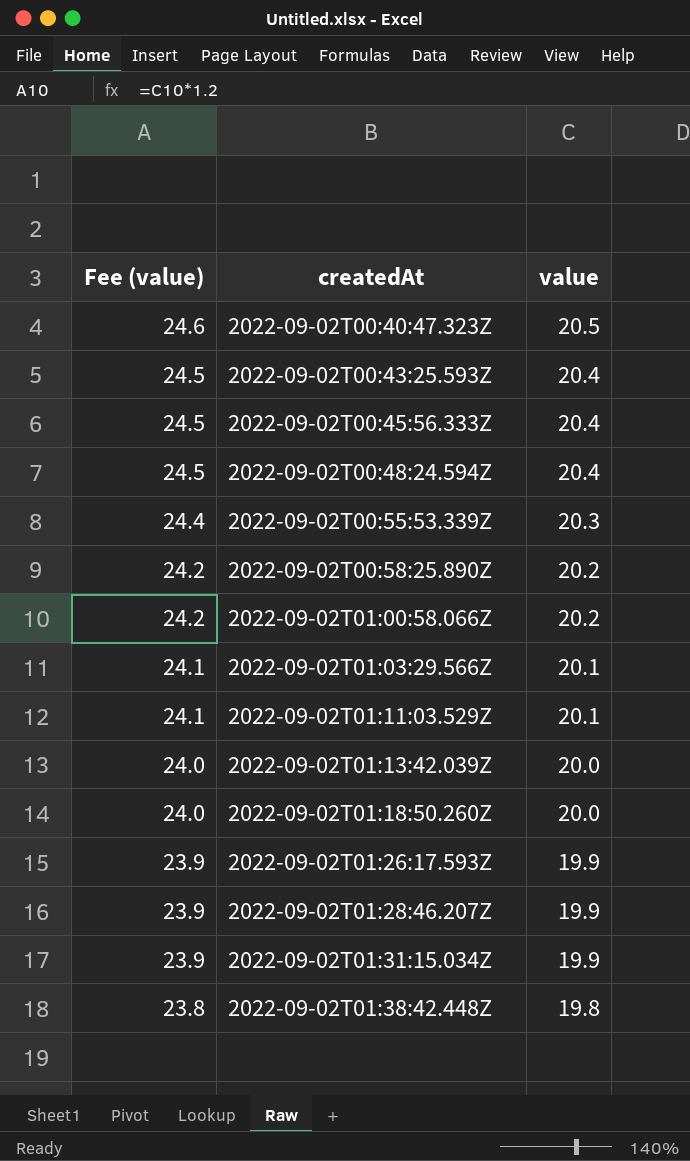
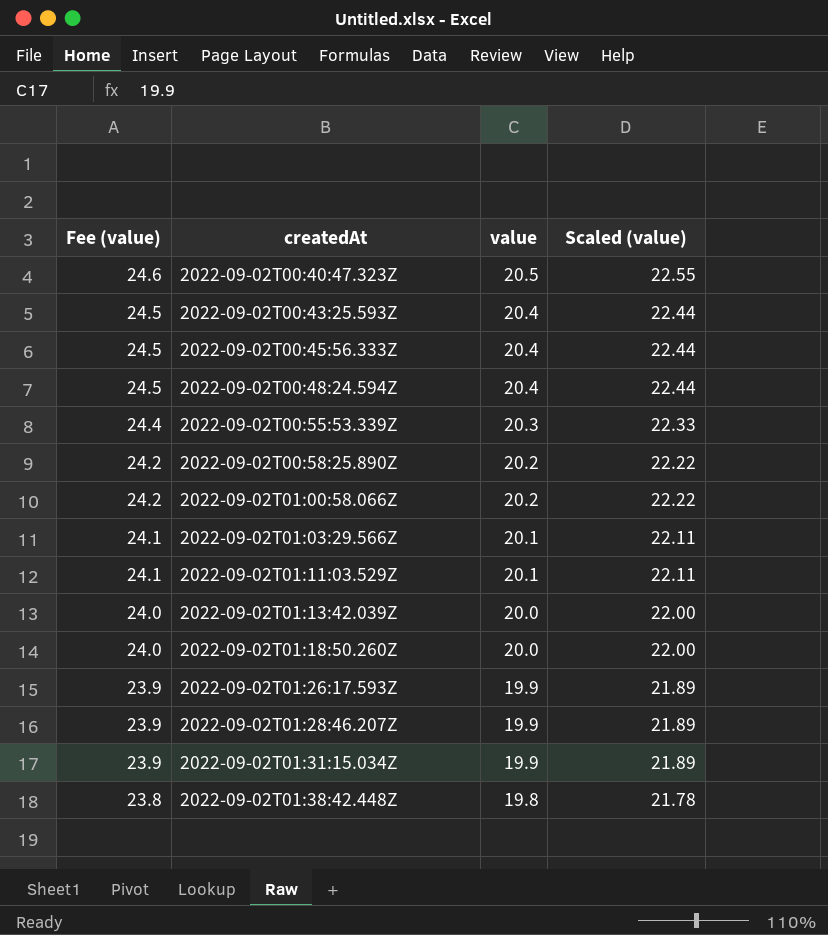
column Scaled (value) | formula: none -> [value] * 1.1

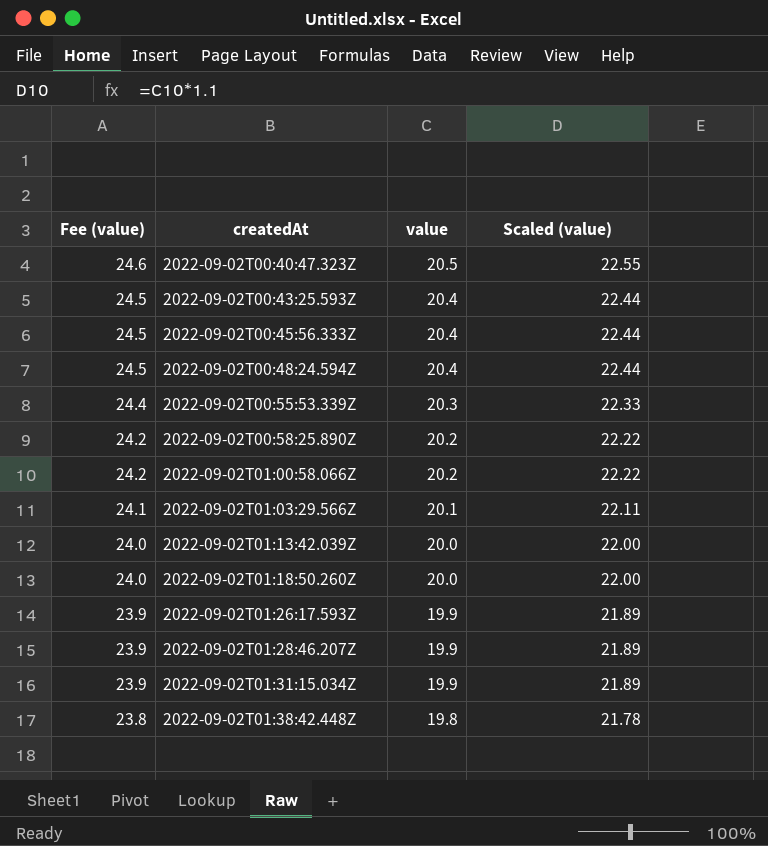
row 2022-09-02T01:11:03.529Z: 24.1 | 20.1 | 22.11 -> none

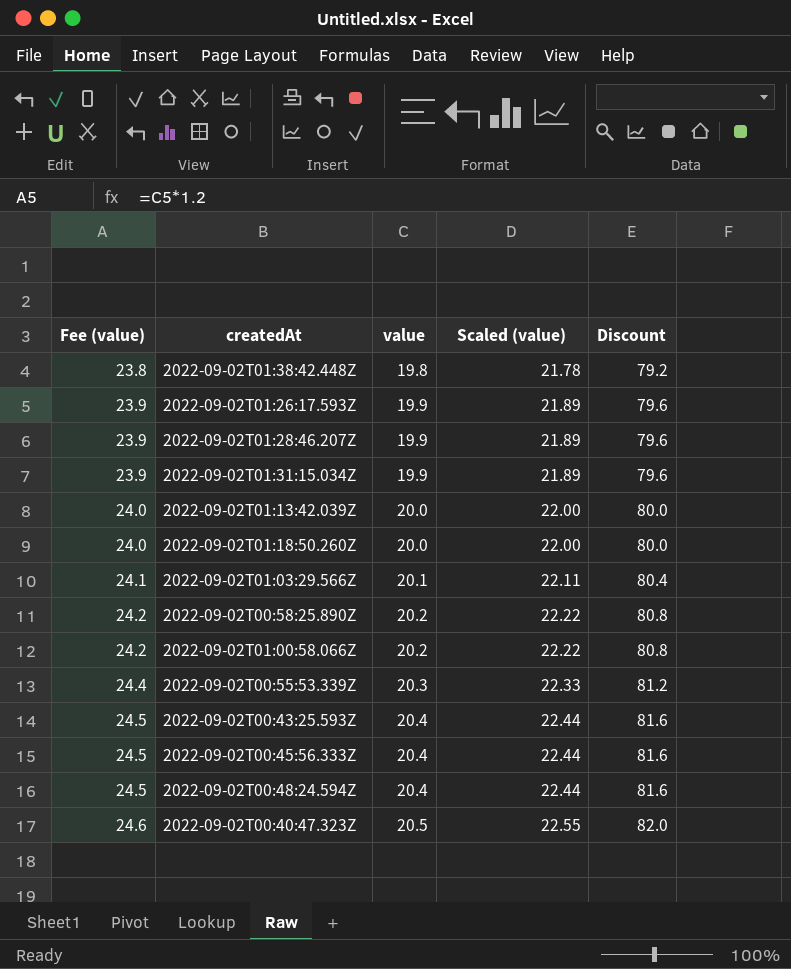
row order: Fee (value) descending -> Fee (value) ascending
column Discount | formula: none -> [value] * 4

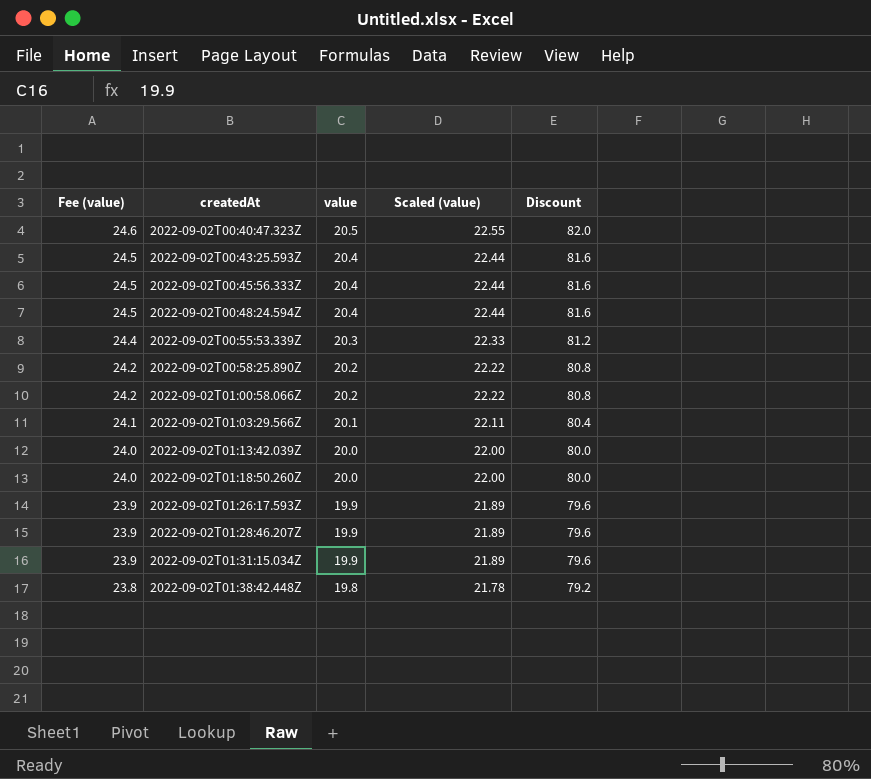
row order: Fee (value) ascending -> Fee (value) descending

